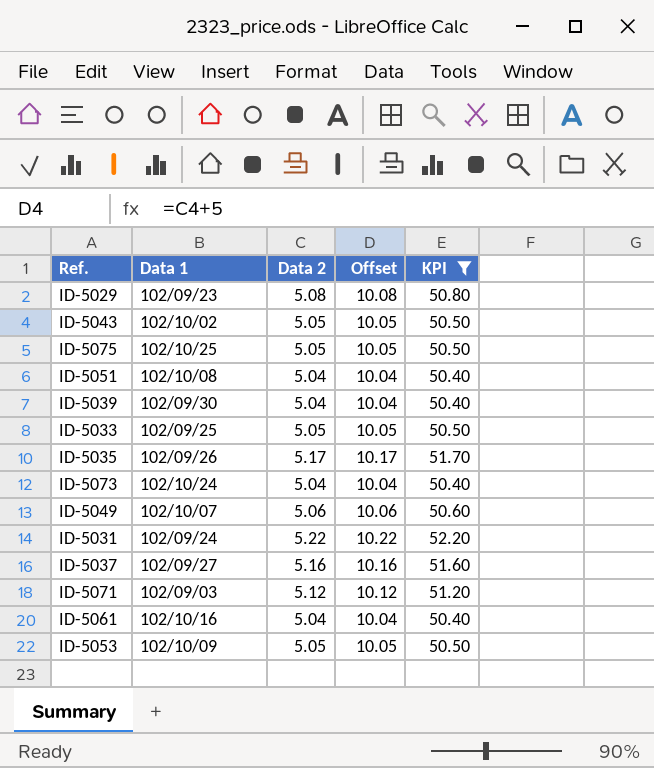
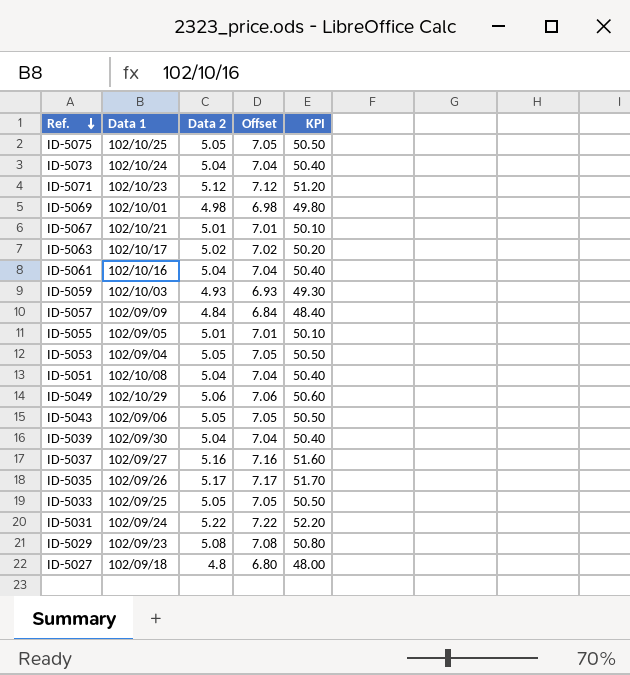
filter: KPI >= 50.40 -> none
row order: none -> Ref. descending
column Offset | formula: [Data 2] + 5 -> [Data 2] + 2
ID-5071 | Data 1: 102/09/03 -> 102/10/23
ID-5053 | Data 1: 102/10/09 -> 102/09/04
ID-5049 | Data 1: 102/10/07 -> 102/10/29
ID-5043 | Data 1: 102/10/02 -> 102/09/06

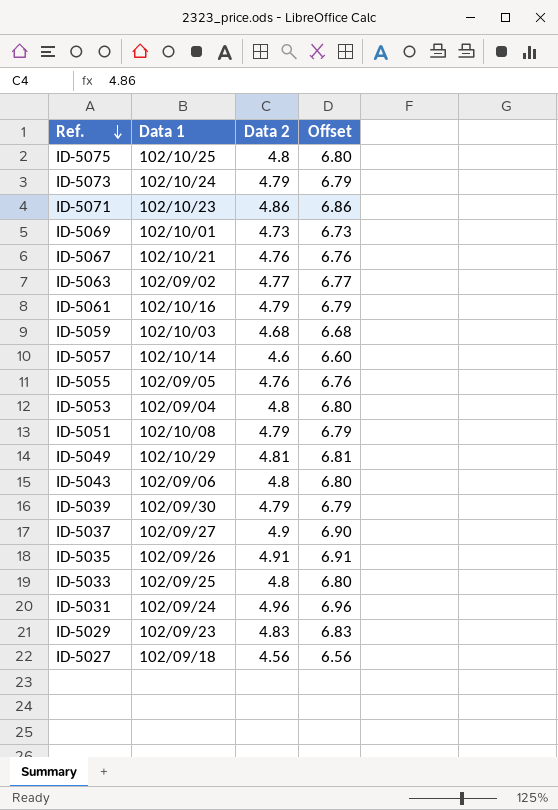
column KPI | formula: [Data 2] * 10 -> none
ID-5075 | Data 2: 5.05 -> 4.8
ID-5075 | Offset: 7.05 -> 6.80
ID-5073 | Data 2: 5.04 -> 4.79
ID-5073 | Offset: 7.04 -> 6.79
ID-5071 | Data 2: 5.12 -> 4.86
ID-5071 | Offset: 7.12 -> 6.86
ID-5069 | Data 2: 4.98 -> 4.73
ID-5069 | Offset: 6.98 -> 6.73
ID-5067 | Data 2: 5.01 -> 4.76
ID-5067 | Offset: 7.01 -> 6.76
ID-5063 | Data 1: 102/10/17 -> 102/09/02
ID-5063 | Data 2: 5.02 -> 4.77
ID-5063 | Offset: 7.02 -> 6.77
ID-5061 | Data 2: 5.04 -> 4.79
ID-5061 | Offset: 7.04 -> 6.79
ID-5059 | Data 2: 4.93 -> 4.68
ID-5059 | Offset: 6.93 -> 6.68
ID-5057 | Data 1: 102/09/09 -> 102/10/14
ID-5057 | Data 2: 4.84 -> 4.6
ID-5057 | Offset: 6.84 -> 6.60
ID-5055 | Data 2: 5.01 -> 4.76
ID-5055 | Offset: 7.01 -> 6.76
ID-5053 | Data 2: 5.05 -> 4.8
ID-5053 | Offset: 7.05 -> 6.80
ID-5051 | Data 2: 5.04 -> 4.79
ID-5051 | Offset: 7.04 -> 6.79
ID-5049 | Data 2: 5.06 -> 4.81
ID-5049 | Offset: 7.06 -> 6.81
ID-5043 | Data 2: 5.05 -> 4.8
ID-5043 | Offset: 7.05 -> 6.80
ID-5039 | Data 2: 5.04 -> 4.79
ID-5039 | Offset: 7.04 -> 6.79
ID-5037 | Data 2: 5.16 -> 4.9
ID-5037 | Offset: 7.16 -> 6.90
ID-5035 | Data 2: 5.17 -> 4.91
ID-5035 | Offset: 7.17 -> 6.91
ID-5033 | Data 2: 5.05 -> 4.8
ID-5033 | Offset: 7.05 -> 6.80
ID-5031 | Data 2: 5.22 -> 4.96
ID-5031 | Offset: 7.22 -> 6.96
ID-5029 | Data 2: 5.08 -> 4.83
ID-5029 | Offset: 7.08 -> 6.83
ID-5027 | Data 2: 4.8 -> 4.56
ID-5027 | Offset: 6.80 -> 6.56

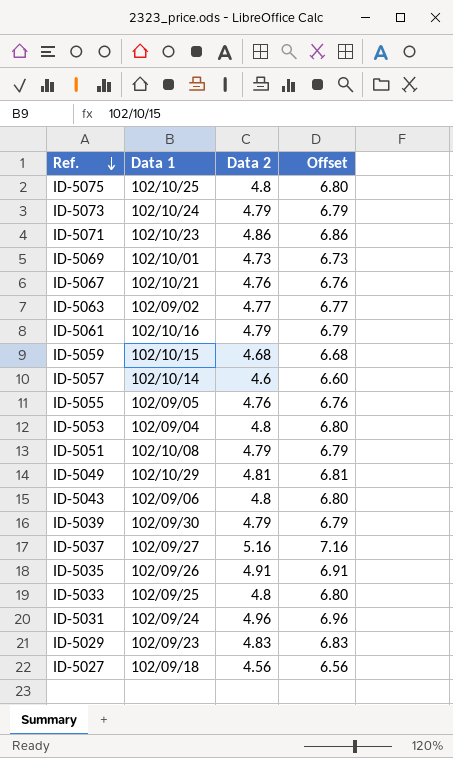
ID-5059 | Data 1: 102/10/03 -> 102/10/15
ID-5037 | Data 2: 4.9 -> 5.16
ID-5037 | Offset: 6.90 -> 7.16

